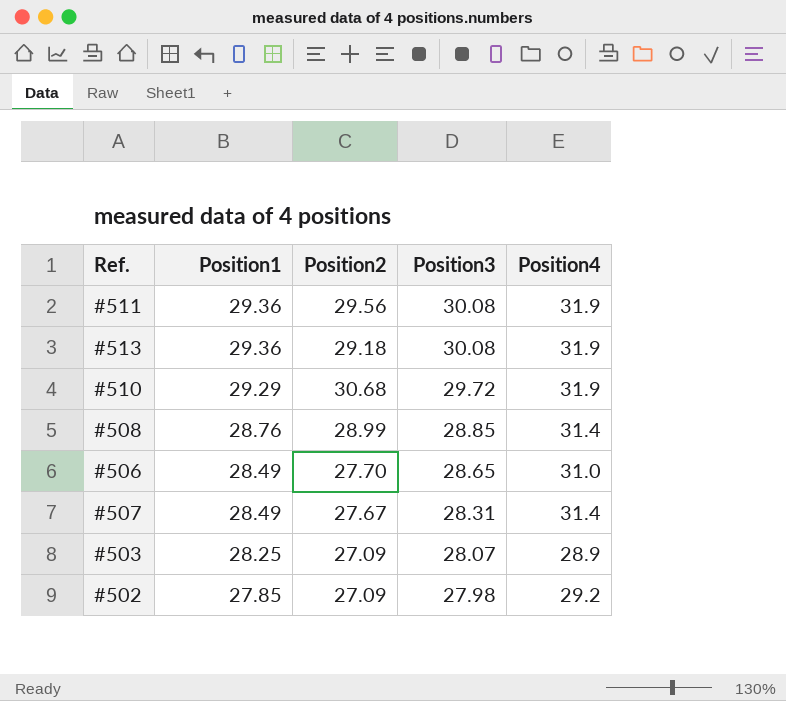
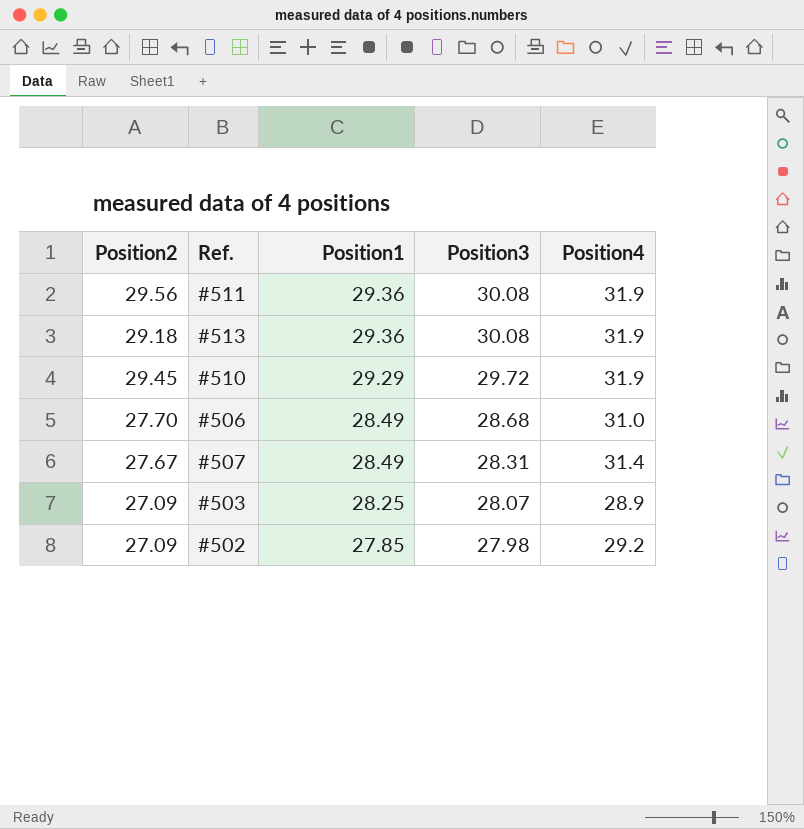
column Position2 | position: 3 -> 1
row #508: 28.76 | 28.99 | 28.85 | 31.4 -> none
#510 | Position2: 30.68 -> 29.45
#506 | Position3: 28.65 -> 28.68

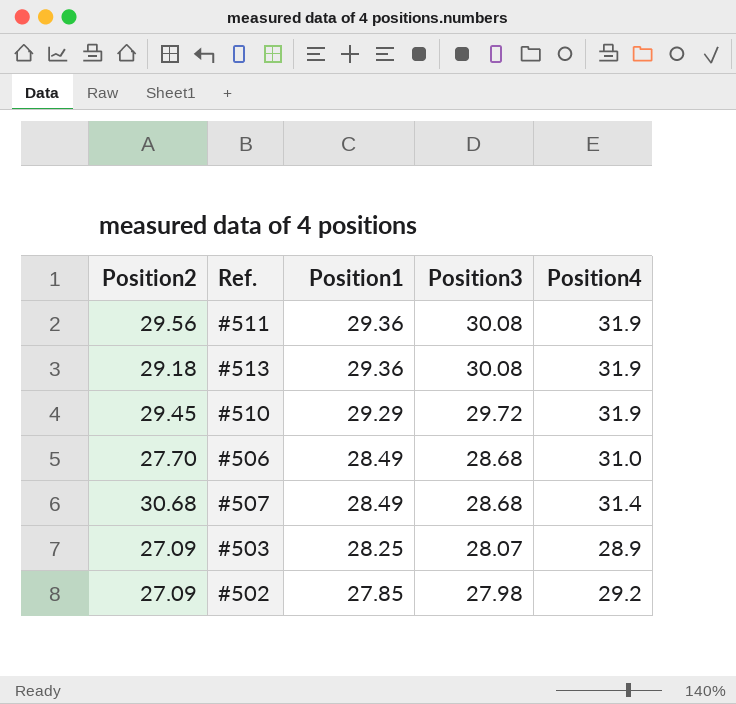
#507 | Position2: 27.67 -> 30.68
#507 | Position3: 28.31 -> 28.68

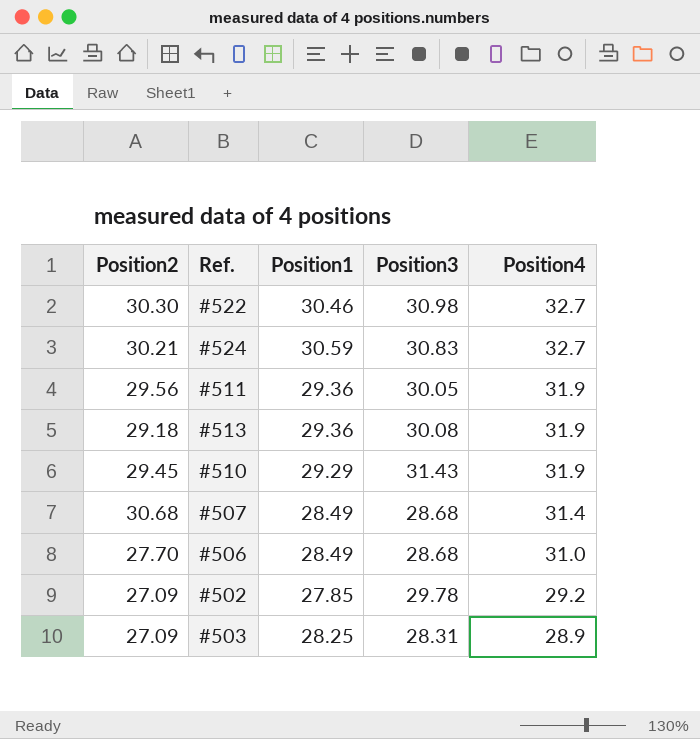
row order: Position1 descending -> Position4 descending
row #522: none -> 30.30 | 30.46 | 30.98 | 32.7
row #524: none -> 30.21 | 30.59 | 30.83 | 32.7
#511 | Position3: 30.08 -> 30.05
#510 | Position3: 29.72 -> 31.43
#502 | Position3: 27.98 -> 29.78
#503 | Position3: 28.07 -> 28.31

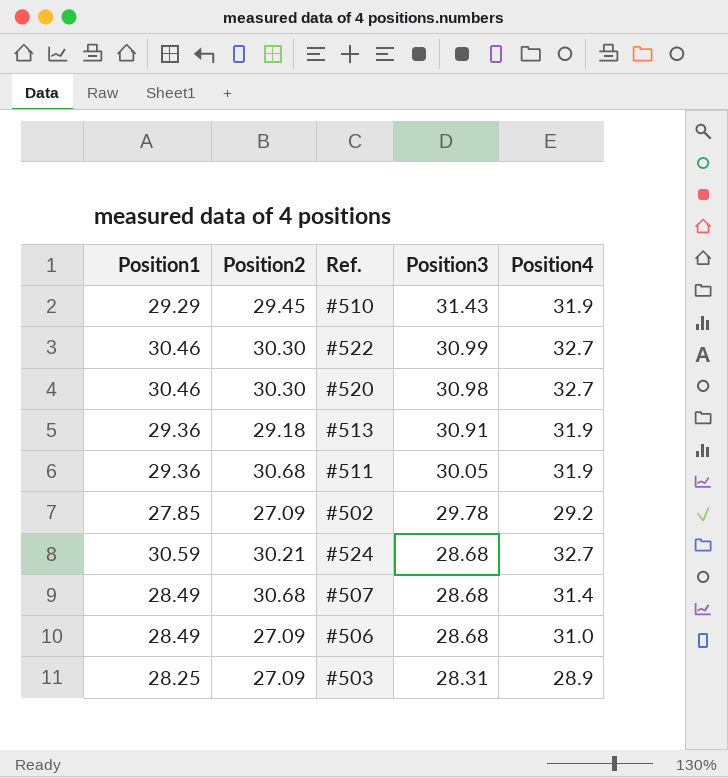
row order: Position4 descending -> Position3 descending
column Position1 | position: 3 -> 1
#522 | Position3: 30.98 -> 30.99
row #520: none -> 30.46 | 30.30 | 30.98 | 32.7
#513 | Position3: 30.08 -> 30.91
#511 | Position2: 29.56 -> 30.68
#524 | Position3: 30.83 -> 28.68
#506 | Position2: 27.70 -> 27.09

